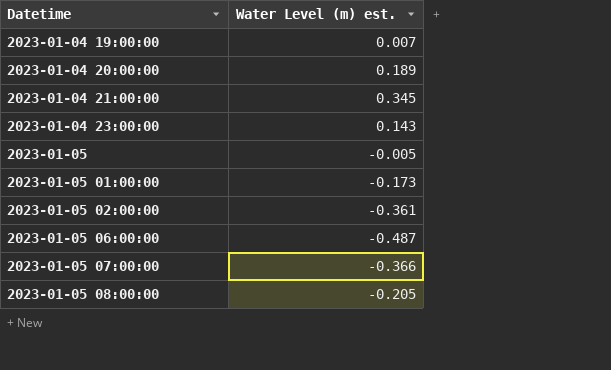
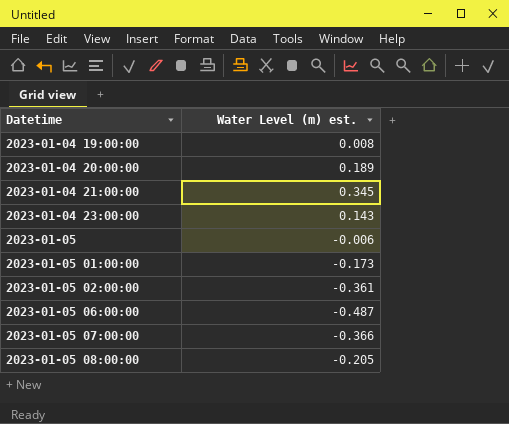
2023-01-04 19:00:00 | Water Level (m) est.: 0.007 -> 0.008
2023-01-05 | Water Level (m) est.: -0.005 -> -0.006

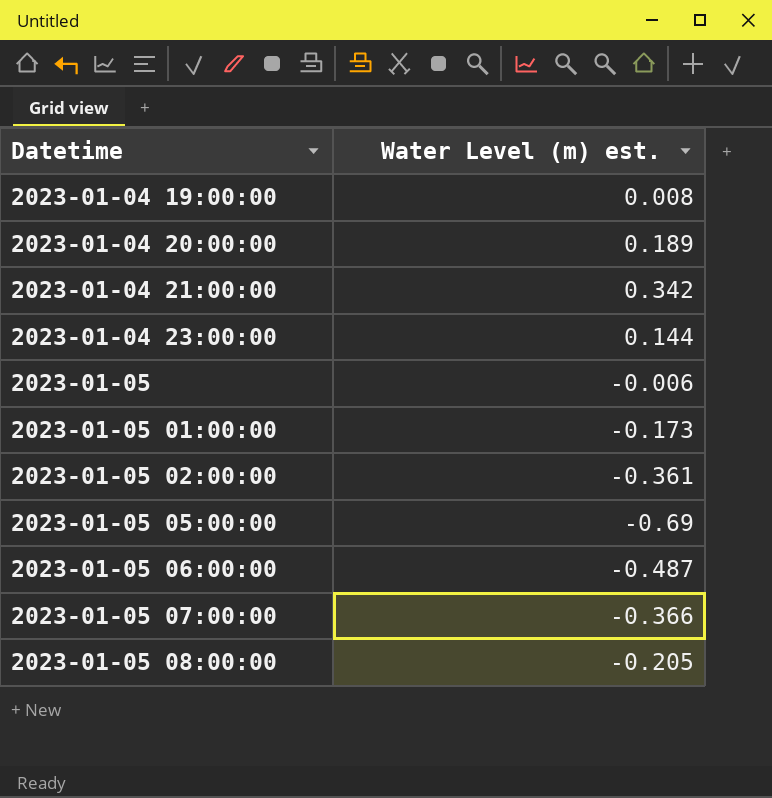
2023-01-04 21:00:00 | Water Level (m) est.: 0.345 -> 0.342
2023-01-04 23:00:00 | Water Level (m) est.: 0.143 -> 0.144
row 2023-01-05 05:00:00: none -> -0.69

